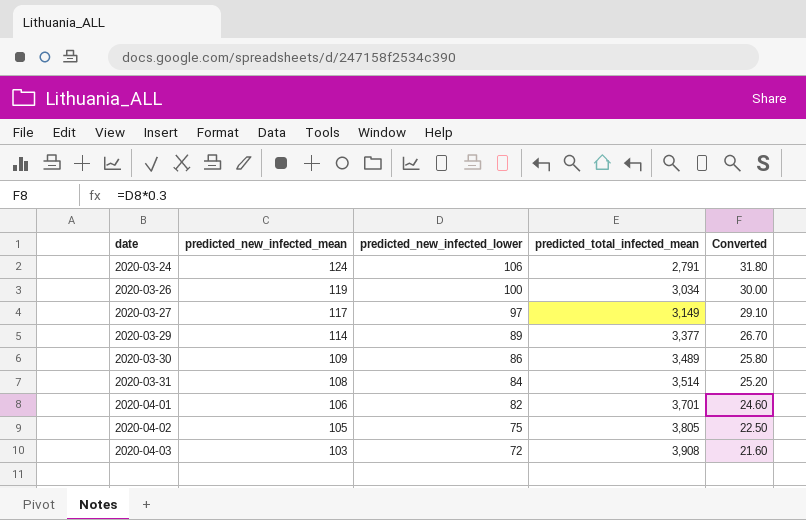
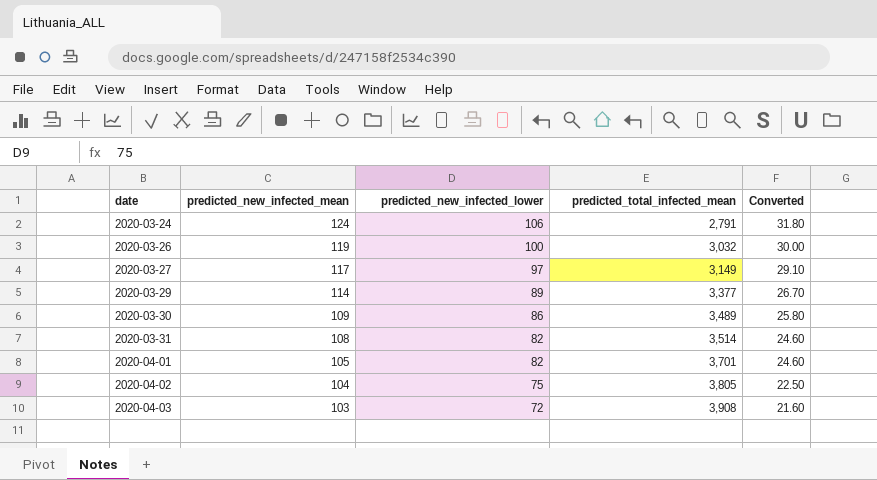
2020-03-26 | predicted_total_infected_mean: 3,034 -> 3,032
2020-03-31 | predicted_new_infected_lower: 84 -> 82
2020-03-31 | Converted: 25.20 -> 24.60
2020-04-01 | predicted_new_infected_mean: 106 -> 105
2020-04-02 | predicted_new_infected_mean: 105 -> 104

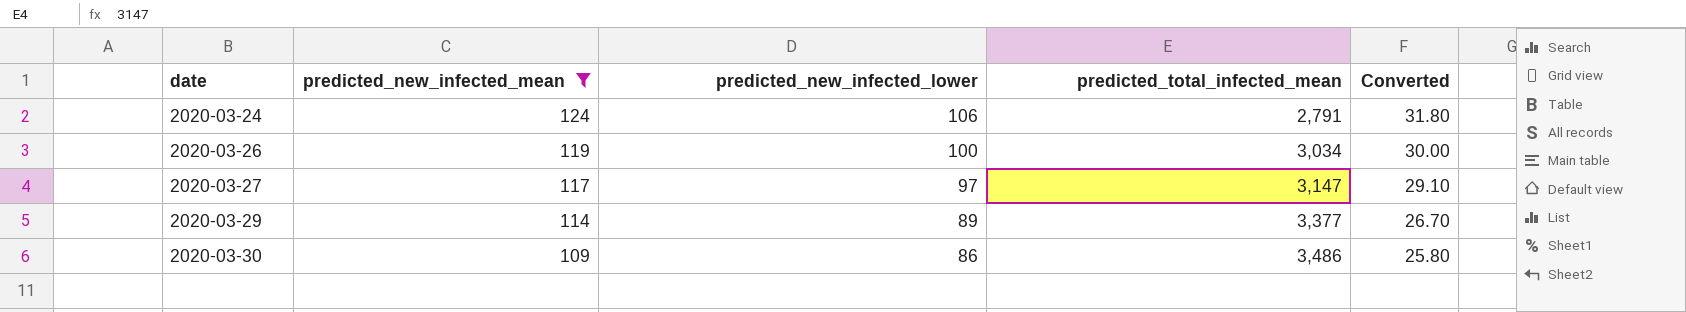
filter: none -> predicted_new_infected_mean >= 109
2020-03-26 | predicted_total_infected_mean: 3,032 -> 3,034
2020-03-27 | predicted_total_infected_mean: 3,149 -> 3,147
2020-03-30 | predicted_total_infected_mean: 3,489 -> 3,486

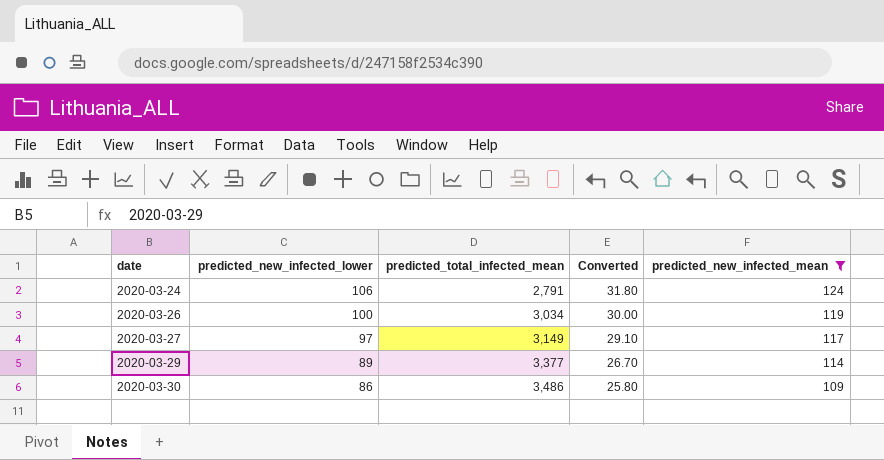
column predicted_new_infected_mean | position: 2 -> 5
2020-03-27 | predicted_total_infected_mean: 3,147 -> 3,149

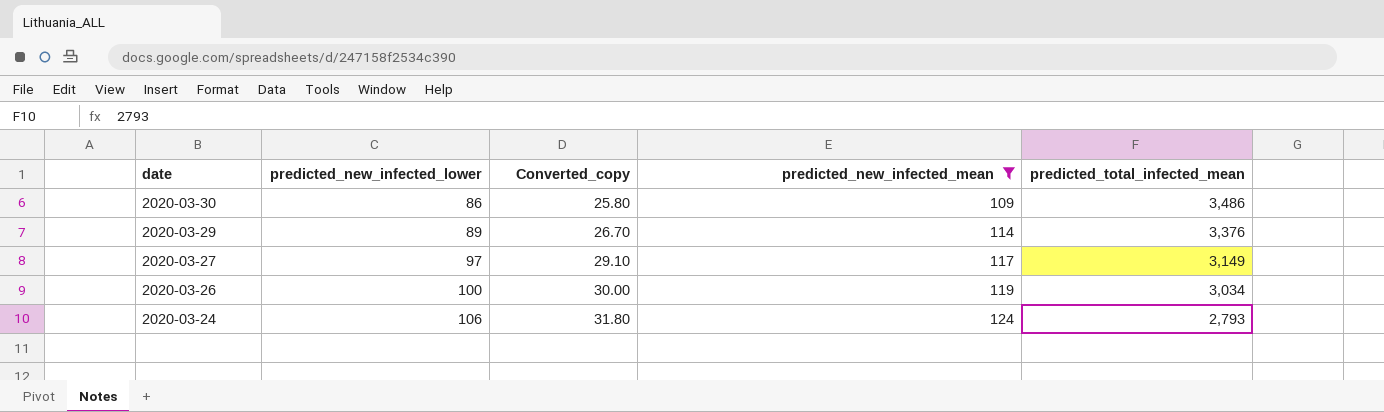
row order: date ascending -> date descending
column name: Converted -> Converted_copy
column predicted_total_infected_mean | position: 3 -> 5
2020-03-29 | predicted_total_infected_mean: 3,377 -> 3,376
2020-03-24 | predicted_total_infected_mean: 2,791 -> 2,793

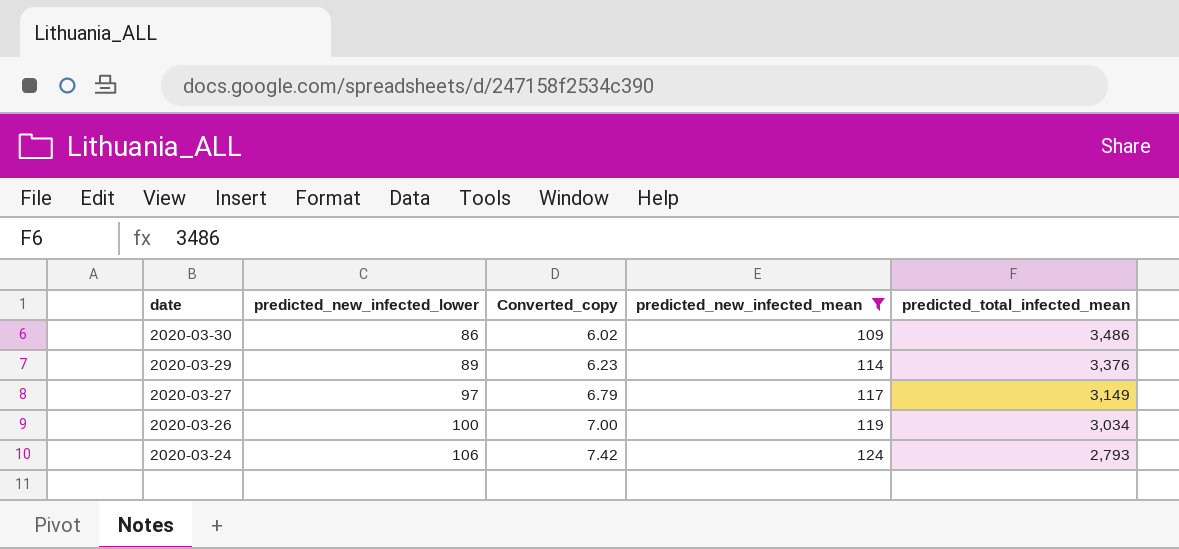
column Converted_copy | formula: [predicted_new_infected_lower] * 0.3 -> [predicted_new_infected_lower] * 0.07

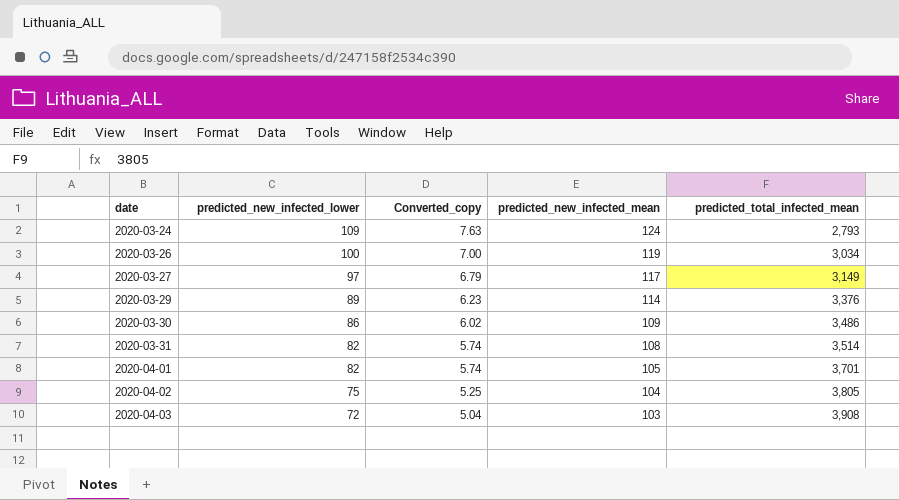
filter: predicted_new_infected_mean >= 109 -> none
row order: date descending -> date ascending
2020-03-24 | predicted_new_infected_lower: 106 -> 109
2020-03-24 | Converted_copy: 7.42 -> 7.63

